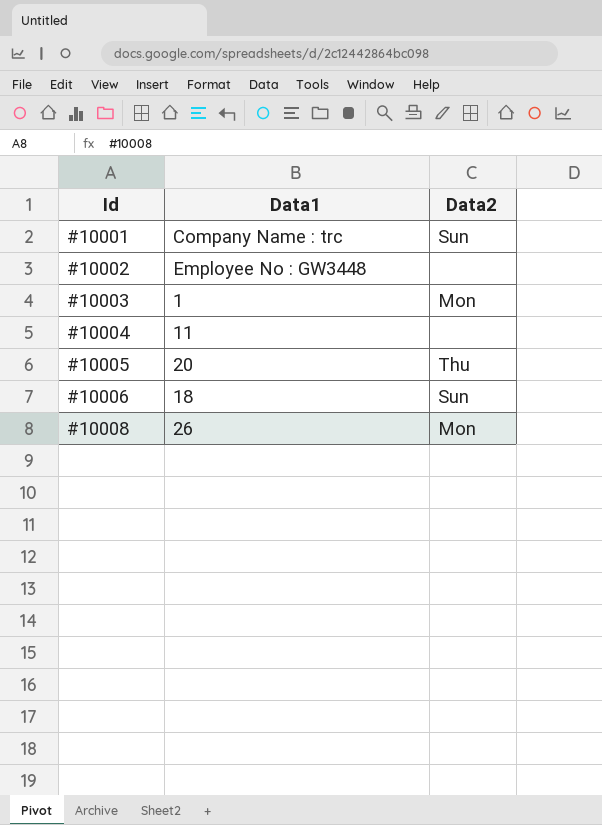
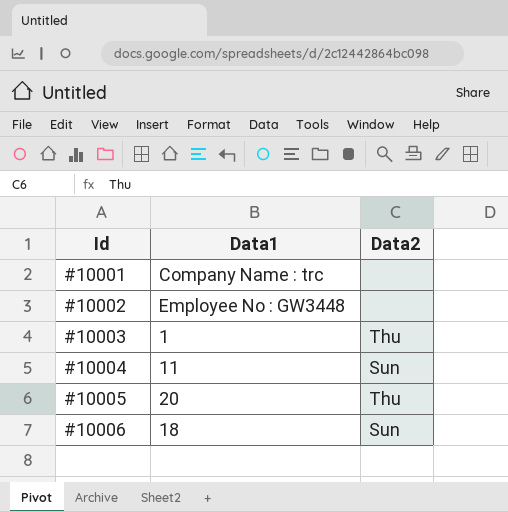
row #10008: 26 | Mon -> none
#10001 | Data2: Sun -> none
#10003 | Data2: Mon -> Thu
#10004 | Data2: none -> Sun

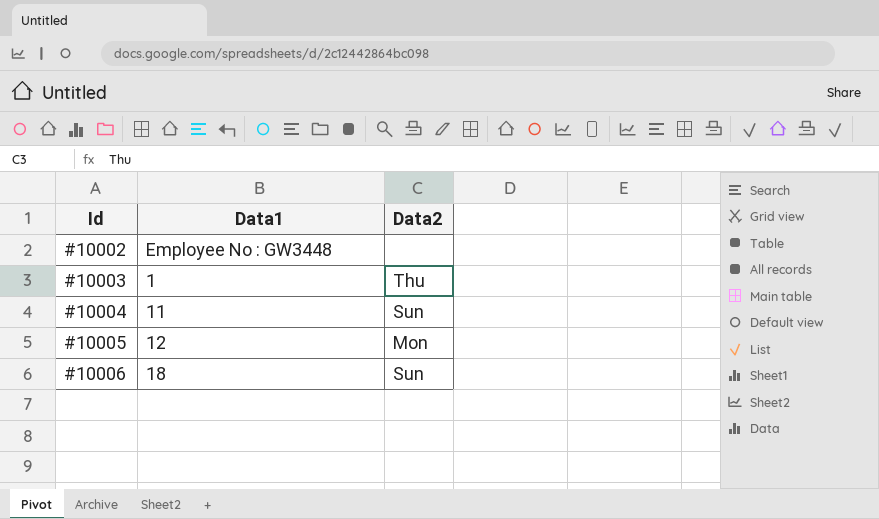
row #10001: Company Name : trc | none -> none
#10005 | Data1: 20 -> 12
#10005 | Data2: Thu -> Mon

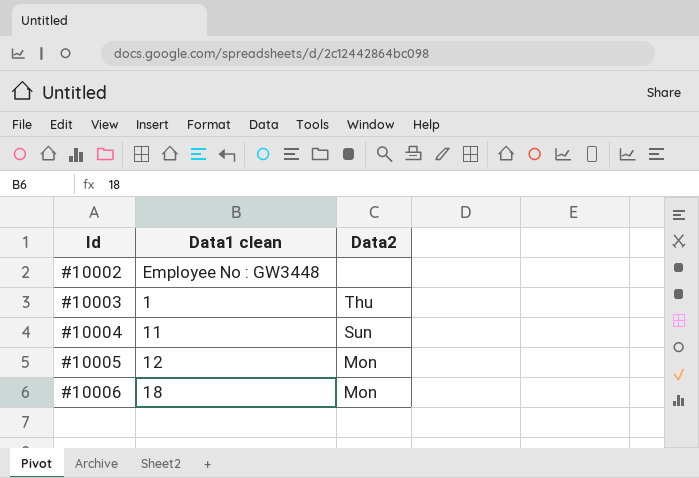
column name: Data1 -> Data1 clean
#10006 | Data2: Sun -> Mon

